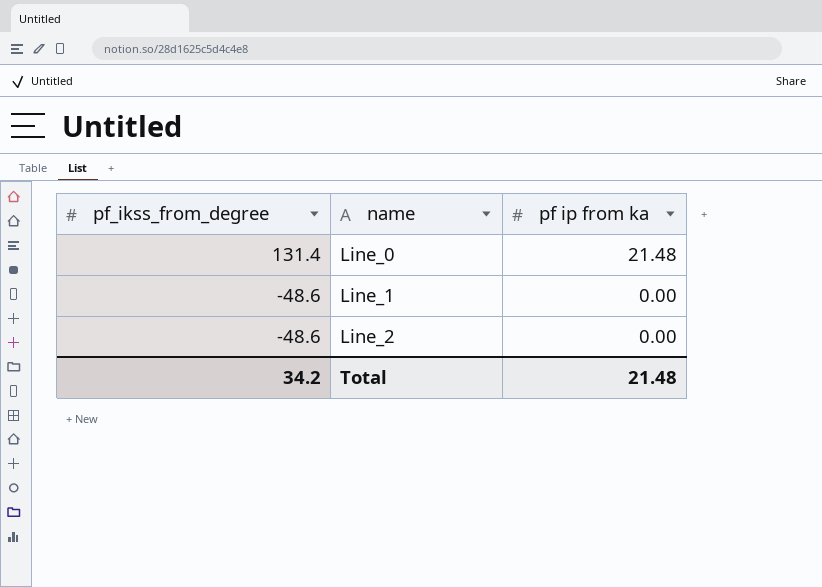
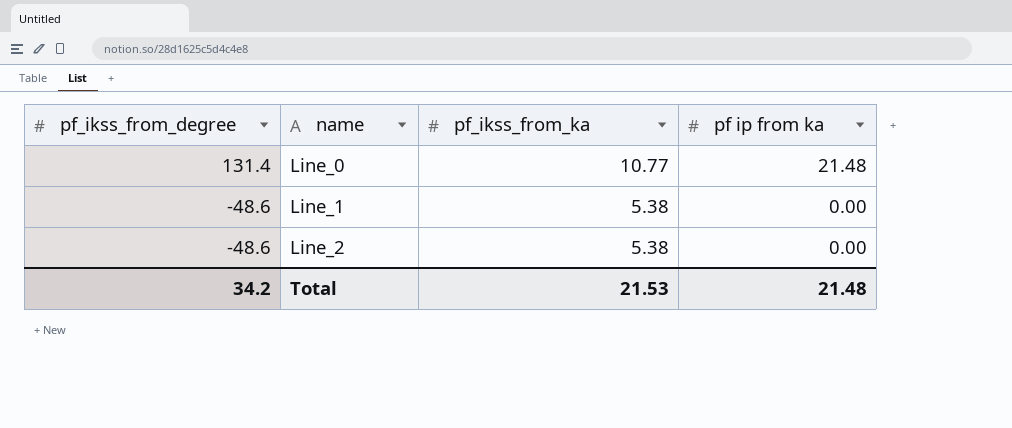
column pf_ikss_from_ka | position: none -> 3

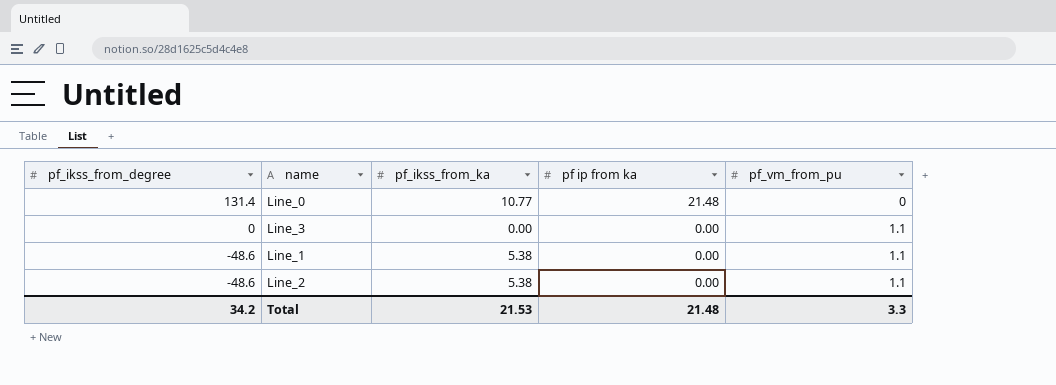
column pf_vm_from_pu | position: none -> 5
row Line_3: none -> 0 | 0.00 | 0.00 | 1.1

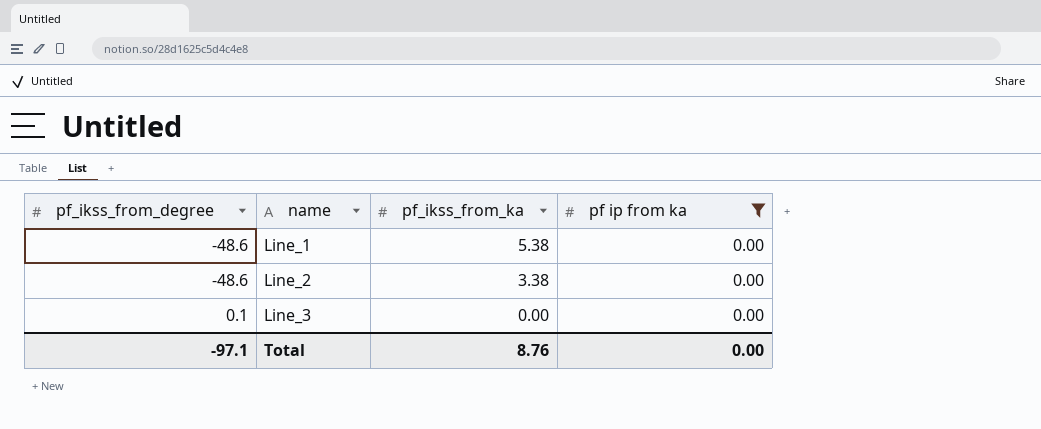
filter: none -> pf ip from ka = 0.00
row order: pf_ikss_from_degree descending -> pf_ikss_from_degree ascending
column pf_vm_from_pu | position: 5 -> none
Line_2 | pf_ikss_from_ka: 5.38 -> 3.38
Line_3 | pf_ikss_from_degree: 0 -> 0.1
Total | pf_ikss_from_degree: 34.2 -> -97.1
Total | pf_ikss_from_ka: 21.53 -> 8.76
Total | pf ip from ka: 21.48 -> 0.00

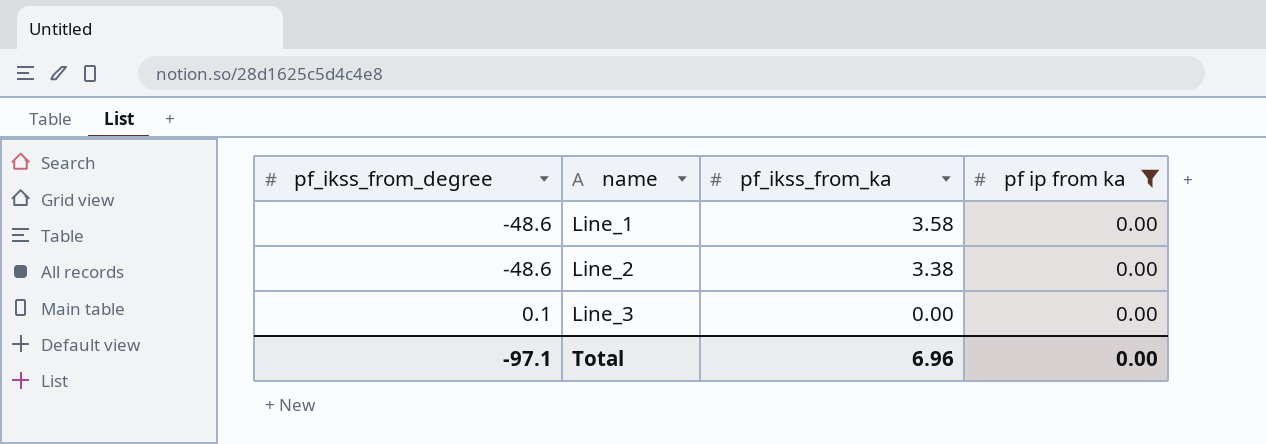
Line_1 | pf_ikss_from_ka: 5.38 -> 3.58
Total | pf_ikss_from_ka: 8.76 -> 6.96

